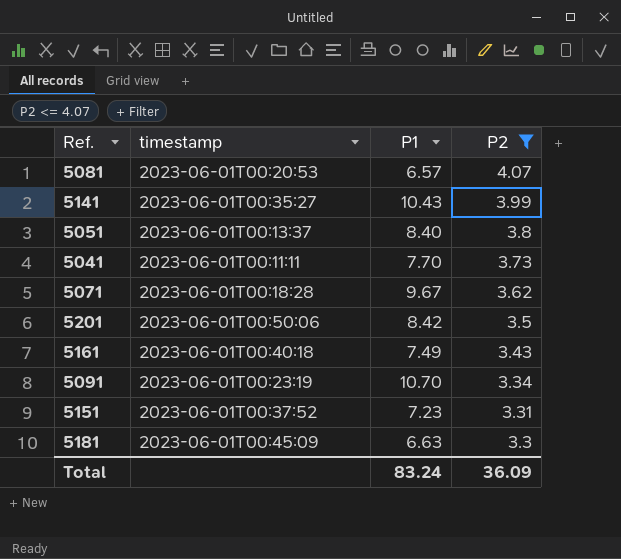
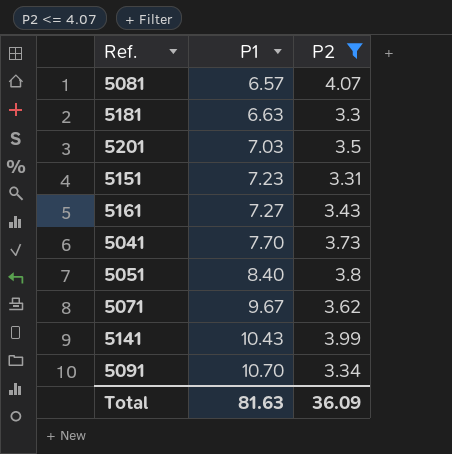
row order: P2 descending -> P1 ascending
column timestamp | position: 2 -> none
5201 | P1: 8.42 -> 7.03
5161 | P1: 7.49 -> 7.27
Total | P1: 83.24 -> 81.63

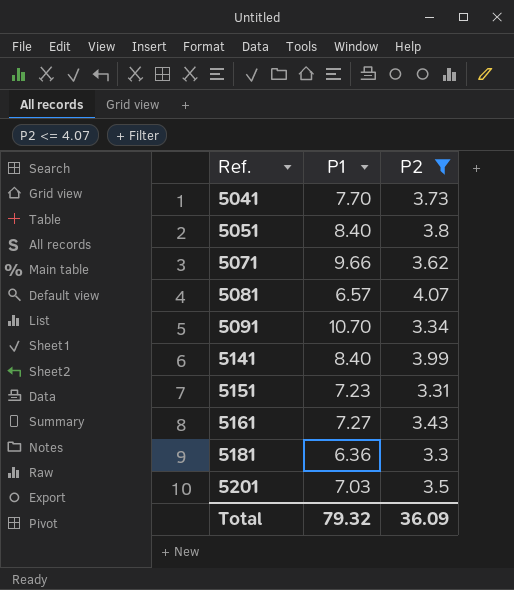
row order: P1 ascending -> Ref. ascending
5071 | P1: 9.67 -> 9.66
5141 | P1: 10.43 -> 8.40
5181 | P1: 6.63 -> 6.36
Total | P1: 81.63 -> 79.32

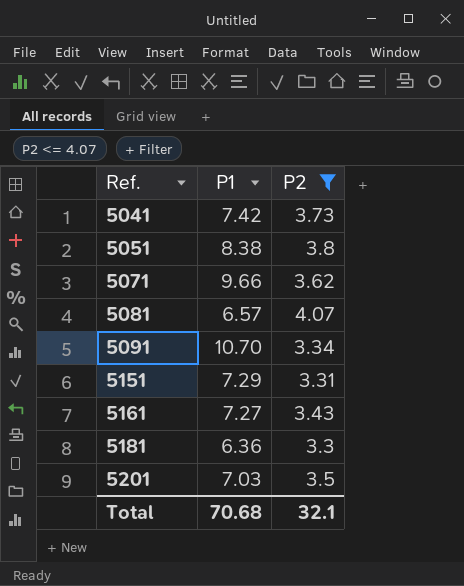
row 5141: 8.40 | 3.99 -> none
5041 | P1: 7.70 -> 7.42
5051 | P1: 8.40 -> 8.38
5151 | P1: 7.23 -> 7.29
Total | P1: 79.32 -> 70.68
Total | P2: 36.09 -> 32.1

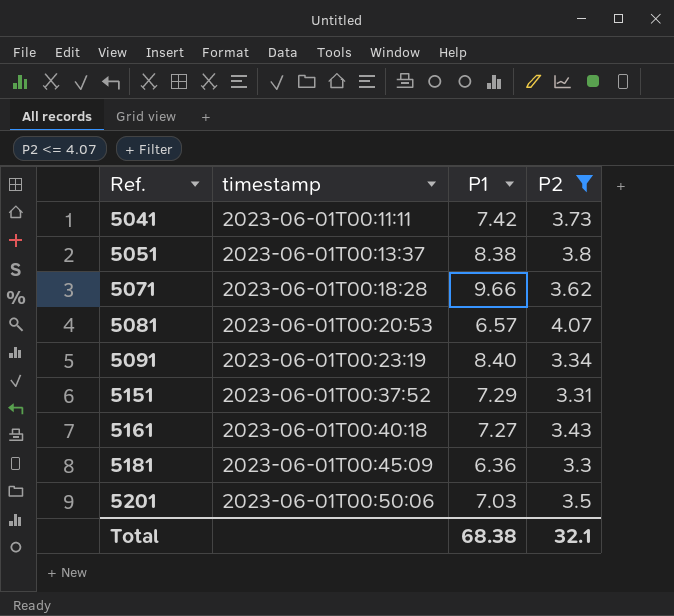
column timestamp | position: none -> 2
5091 | P1: 10.70 -> 8.40
Total | P1: 70.68 -> 68.38

